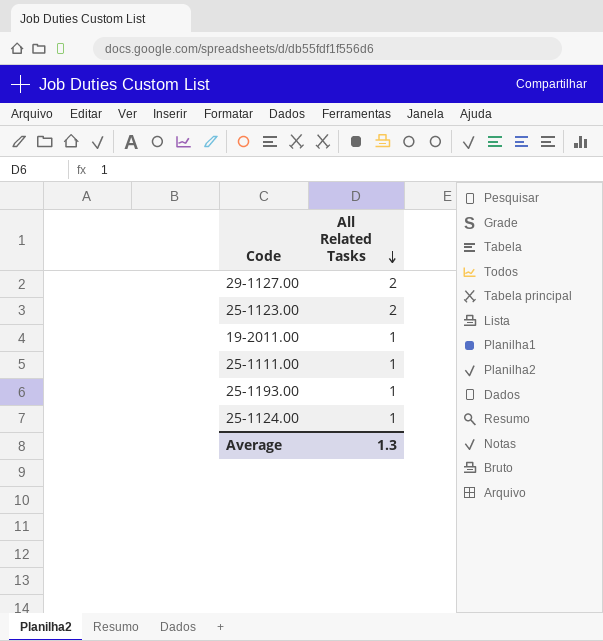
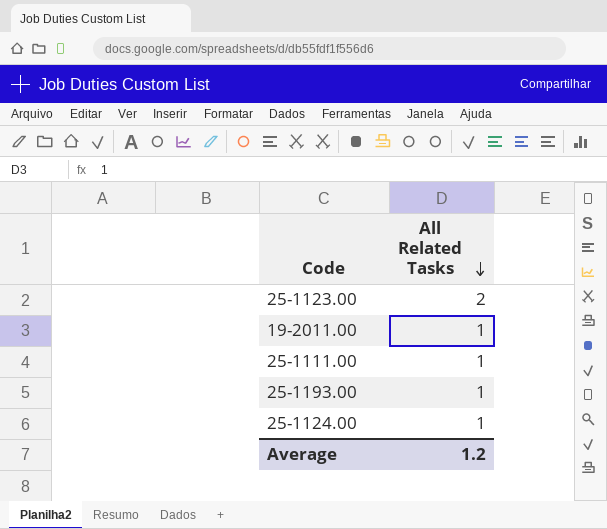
row 29-1127.00: 2 -> none
Average | All Related Tasks: 1.3 -> 1.2

